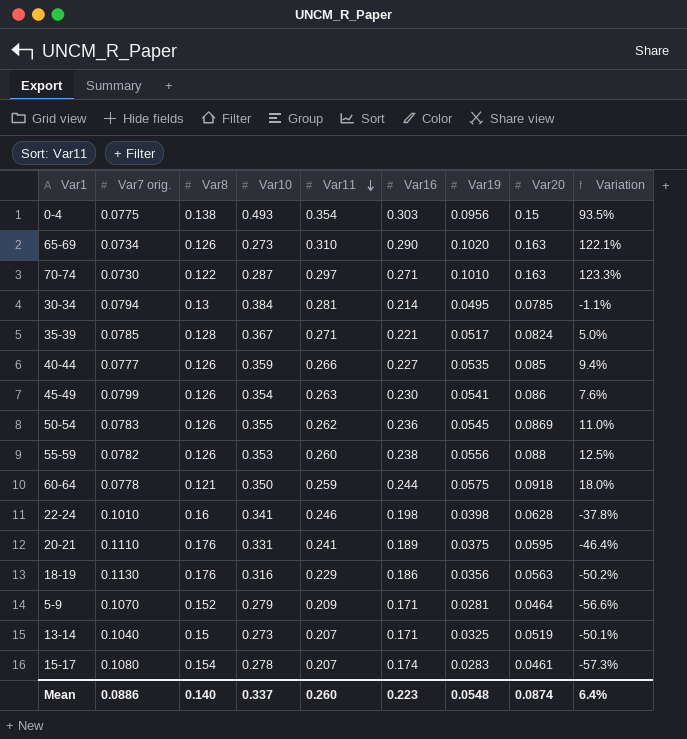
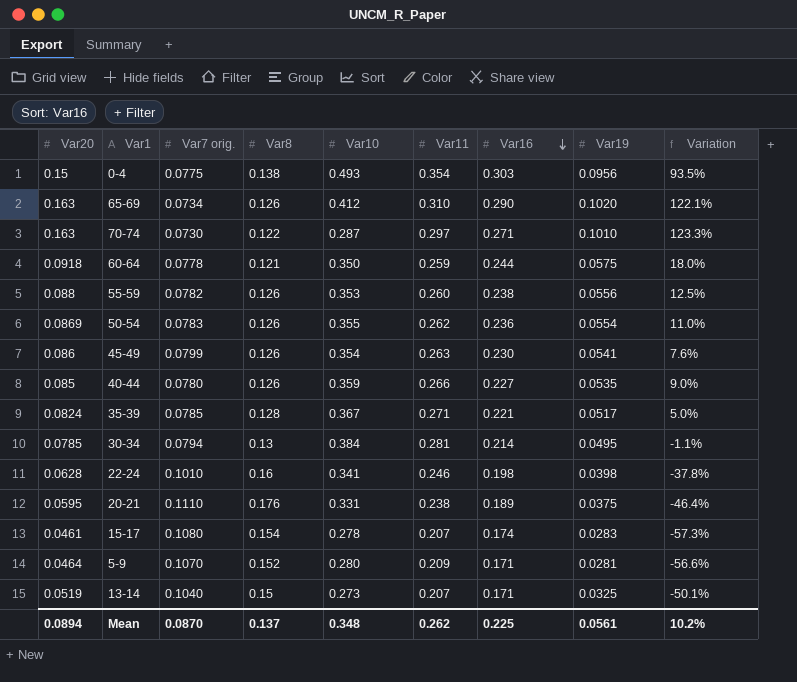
row order: Var11 descending -> Var16 descending
column Var20 | position: 8 -> 1
row 18-19: 0.1130 | 0.176 | 0.316 | 0.229 | 0.186 | 0.0356 | 0.0563 | -50.2% -> none
65-69 | Var10: 0.273 -> 0.412
50-54 | Var19: 0.0545 -> 0.0554
40-44 | Var7 orig.: 0.0777 -> 0.0780
40-44 | Variation: 9.4% -> 9.0%
20-21 | Var11: 0.241 -> 0.238
5-9 | Var10: 0.279 -> 0.280
Mean | Var20: 0.0874 -> 0.0894
Mean | Var7 orig.: 0.0886 -> 0.0870
Mean | Var8: 0.140 -> 0.137
Mean | Var10: 0.337 -> 0.348
Mean | Var11: 0.260 -> 0.262
Mean | Var16: 0.223 -> 0.225
Mean | Var19: 0.0548 -> 0.0561
Mean | Variation: 6.4% -> 10.2%

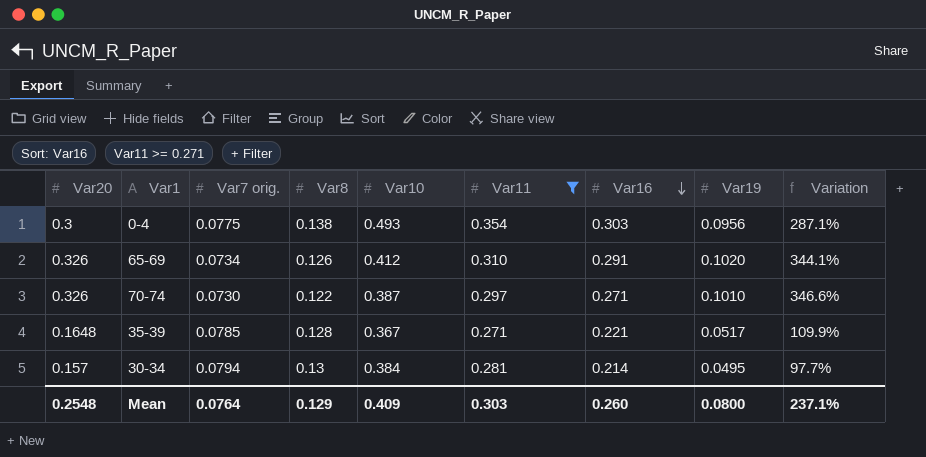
filter: none -> Var11 >= 0.271
0-4 | Var20: 0.15 -> 0.3
0-4 | Variation: 93.5% -> 287.1%
65-69 | Var20: 0.163 -> 0.326
65-69 | Var16: 0.290 -> 0.291
65-69 | Variation: 122.1% -> 344.1%
70-74 | Var20: 0.163 -> 0.326
70-74 | Var10: 0.287 -> 0.387
70-74 | Variation: 123.3% -> 346.6%
35-39 | Var20: 0.0824 -> 0.1648
35-39 | Variation: 5.0% -> 109.9%
30-34 | Var20: 0.0785 -> 0.157
30-34 | Variation: -1.1% -> 97.7%
Mean | Var20: 0.0894 -> 0.2548
Mean | Var7 orig.: 0.0870 -> 0.0764
Mean | Var8: 0.137 -> 0.129
Mean | Var10: 0.348 -> 0.409
Mean | Var11: 0.262 -> 0.303
Mean | Var16: 0.225 -> 0.260
Mean | Var19: 0.0561 -> 0.0800
Mean | Variation: 10.2% -> 237.1%

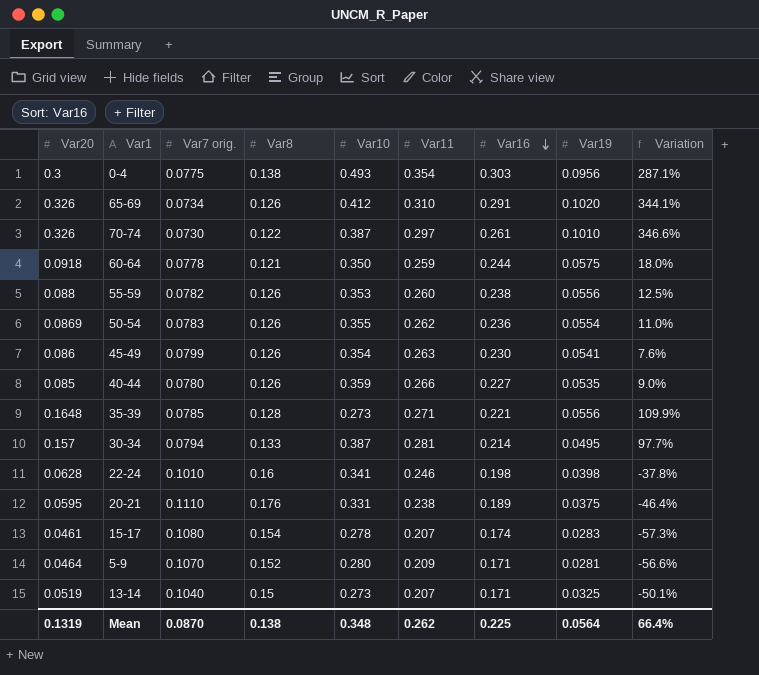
filter: Var11 >= 0.271 -> none
70-74 | Var16: 0.271 -> 0.261
35-39 | Var10: 0.367 -> 0.273
35-39 | Var19: 0.0517 -> 0.0556
30-34 | Var8: 0.13 -> 0.133
30-34 | Var10: 0.384 -> 0.387
Mean | Var20: 0.2548 -> 0.1319
Mean | Var7 orig.: 0.0764 -> 0.0870
Mean | Var8: 0.129 -> 0.138
Mean | Var10: 0.409 -> 0.348
Mean | Var11: 0.303 -> 0.262
Mean | Var16: 0.260 -> 0.225
Mean | Var19: 0.0800 -> 0.0564
Mean | Variation: 237.1% -> 66.4%

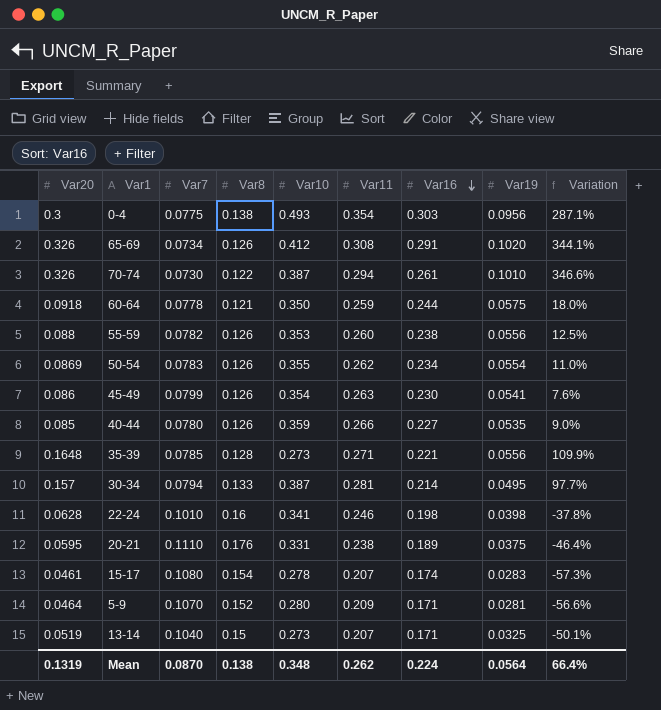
column name: Var7 orig. -> Var7
65-69 | Var11: 0.310 -> 0.308
70-74 | Var11: 0.297 -> 0.294
50-54 | Var16: 0.236 -> 0.234
Mean | Var16: 0.225 -> 0.224

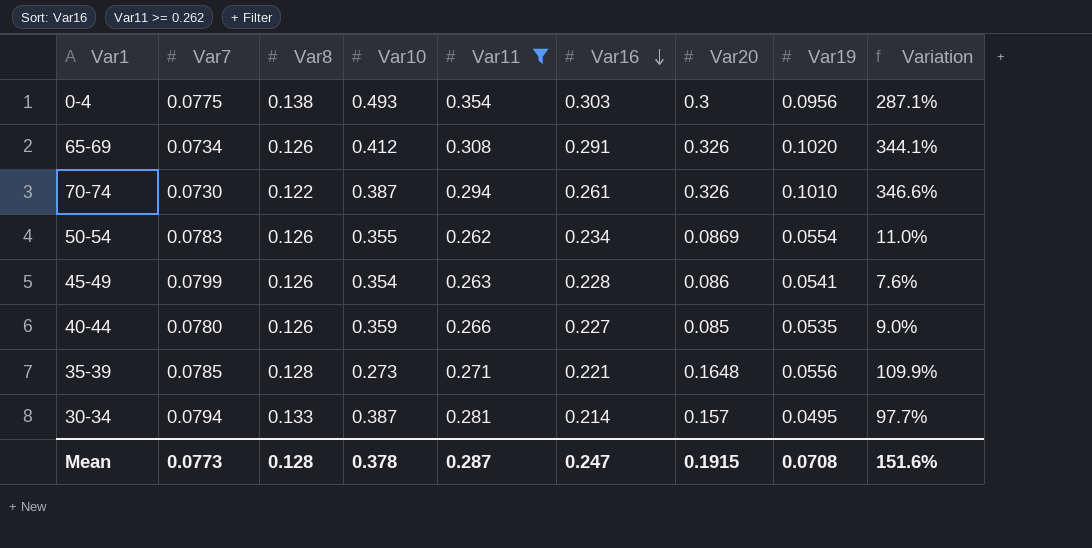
filter: none -> Var11 >= 0.262
column Var20 | position: 1 -> 7
45-49 | Var16: 0.230 -> 0.228
Mean | Var7: 0.0870 -> 0.0773
Mean | Var8: 0.138 -> 0.128
Mean | Var10: 0.348 -> 0.378
Mean | Var11: 0.262 -> 0.287
Mean | Var16: 0.224 -> 0.247
Mean | Var20: 0.1319 -> 0.1915
Mean | Var19: 0.0564 -> 0.0708
Mean | Variation: 66.4% -> 151.6%

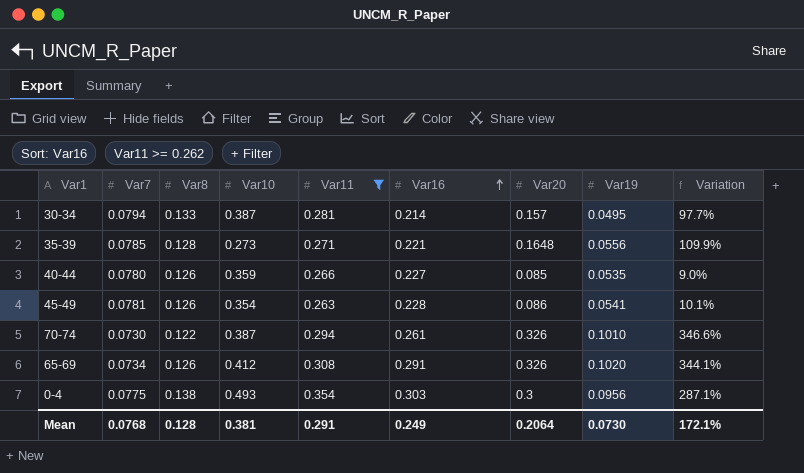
row order: Var16 descending -> Var16 ascending
row 50-54: 0.0783 | 0.126 | 0.355 | 0.262 | 0.234 | 0.0869 | 0.0554 | 11.0% -> none
45-49 | Var7: 0.0799 -> 0.0781
45-49 | Variation: 7.6% -> 10.1%
Mean | Var7: 0.0773 -> 0.0768
Mean | Var10: 0.378 -> 0.381
Mean | Var11: 0.287 -> 0.291
Mean | Var16: 0.247 -> 0.249
Mean | Var20: 0.1915 -> 0.2064
Mean | Var19: 0.0708 -> 0.0730
Mean | Variation: 151.6% -> 172.1%

